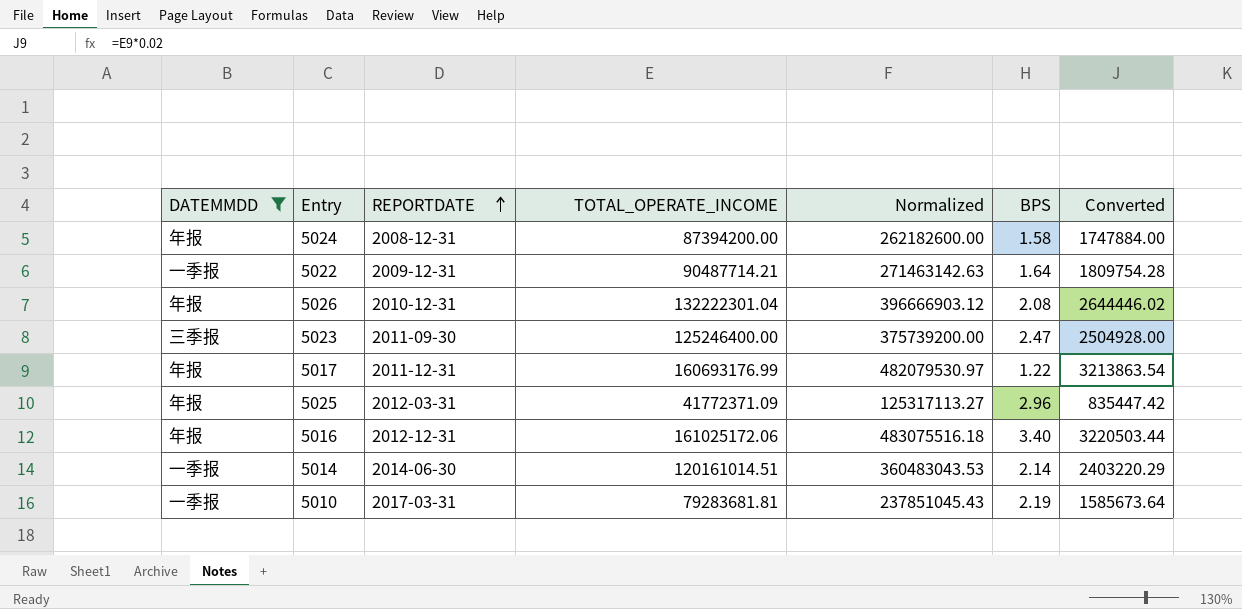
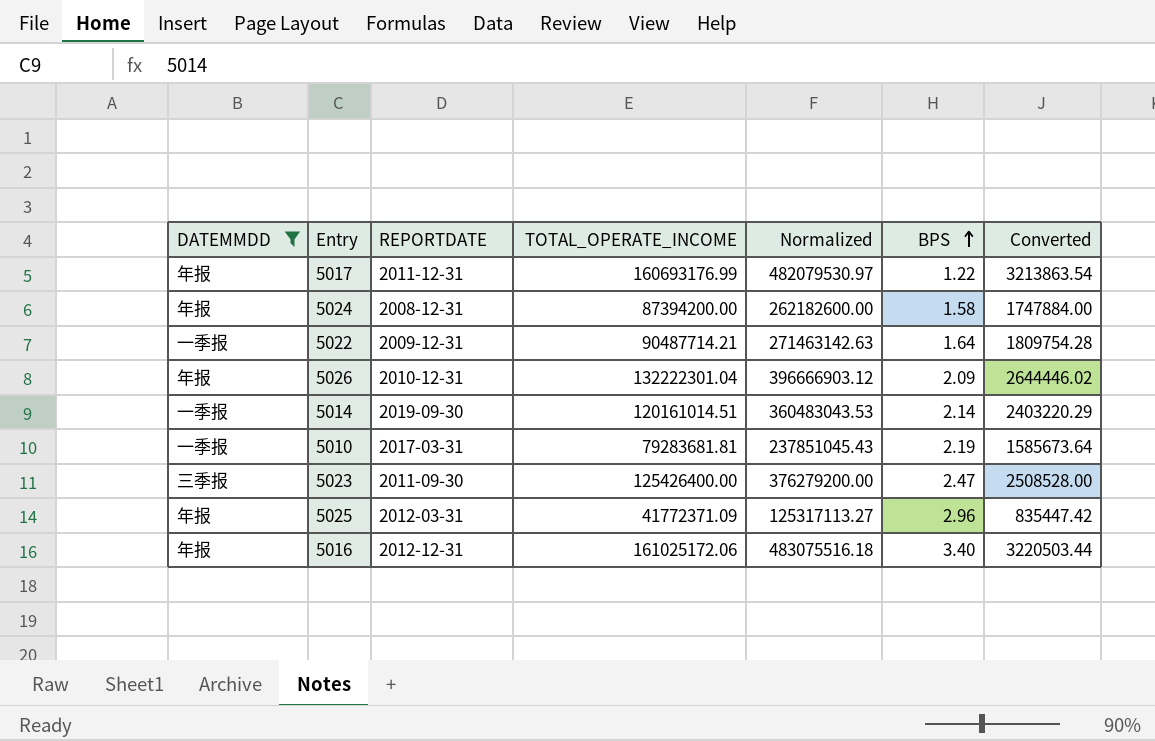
row order: REPORTDATE ascending -> BPS ascending
5026 | BPS: 2.08 -> 2.09
5014 | REPORTDATE: 2014-06-30 -> 2019-09-30
5023 | TOTAL_OPERATE_INCOME: 125246400.00 -> 125426400.00
5023 | Normalized: 375739200.00 -> 376279200.00
5023 | Converted: 2504928.00 -> 2508528.00

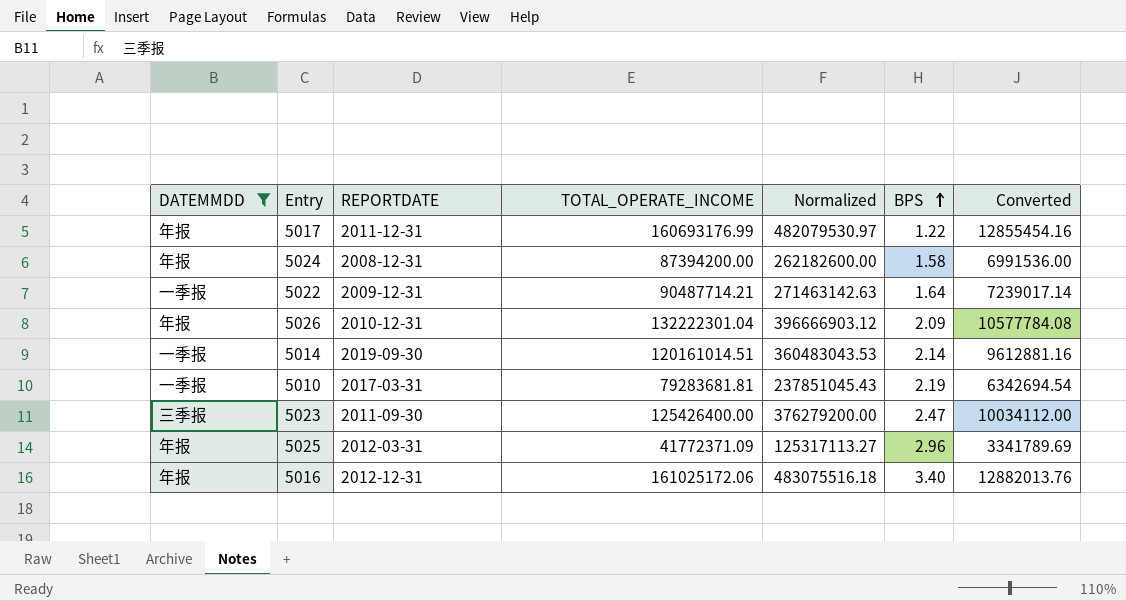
column Converted | formula: [TOTAL_OPERATE_INCOME] * 0.02 -> [TOTAL_OPERATE_INCOME] * 0.08

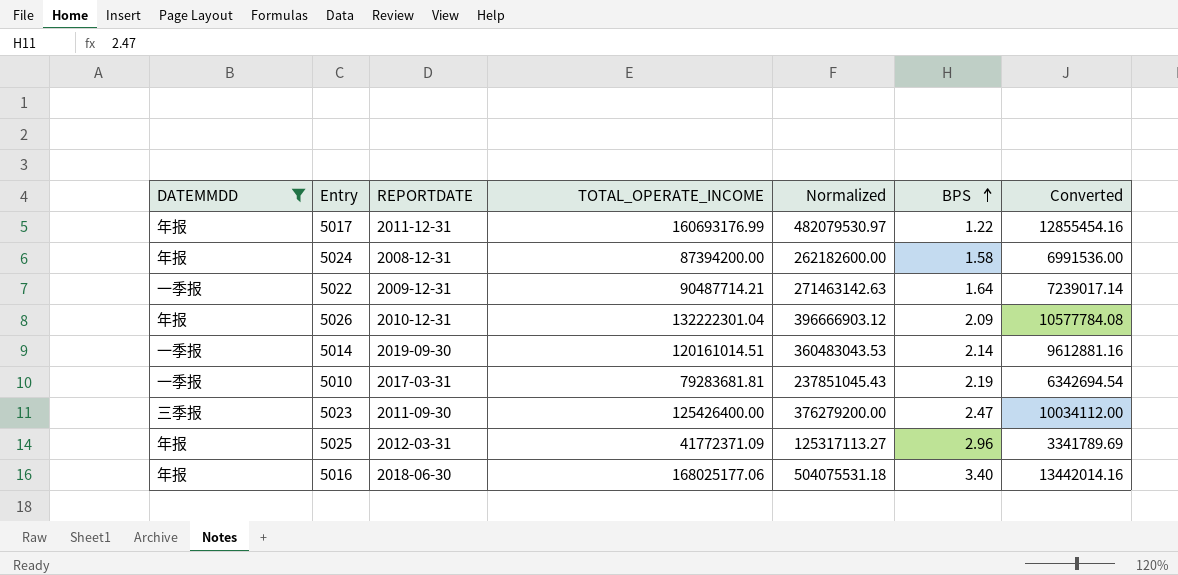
5016 | REPORTDATE: 2012-12-31 -> 2018-06-30
5016 | TOTAL_OPERATE_INCOME: 161025172.06 -> 168025177.06
5016 | Normalized: 483075516.18 -> 504075531.18
5016 | Converted: 12882013.76 -> 13442014.16

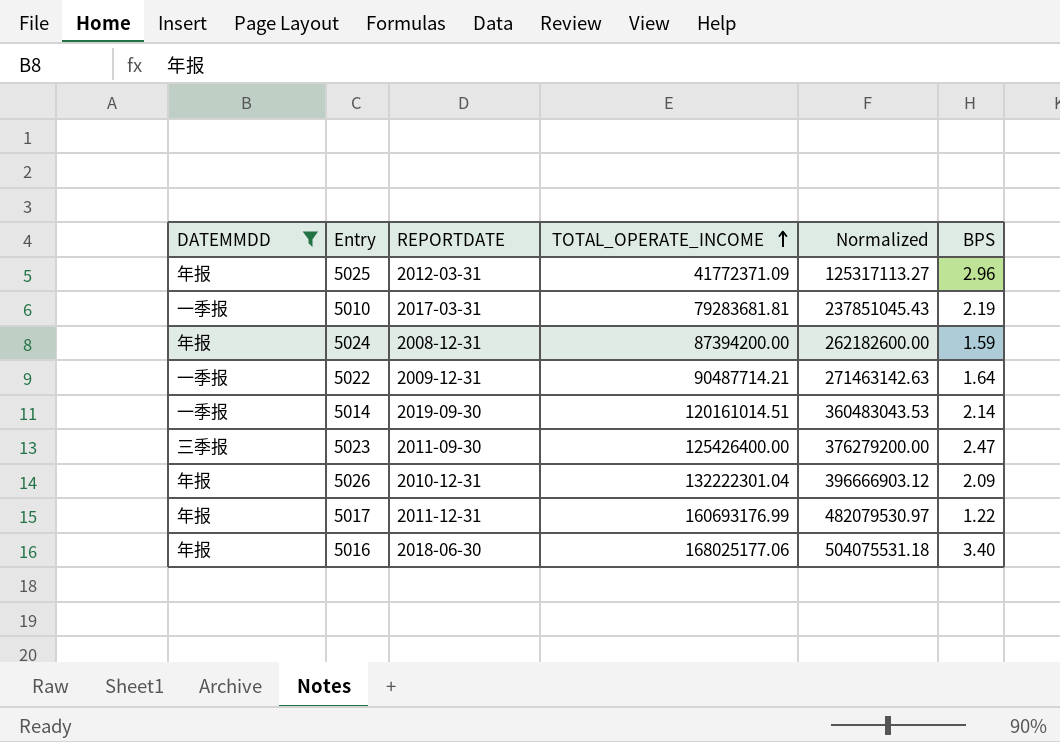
row order: BPS ascending -> TOTAL_OPERATE_INCOME ascending
column Converted | formula: [TOTAL_OPERATE_INCOME] * 0.08 -> none
5024 | BPS: 1.58 -> 1.59

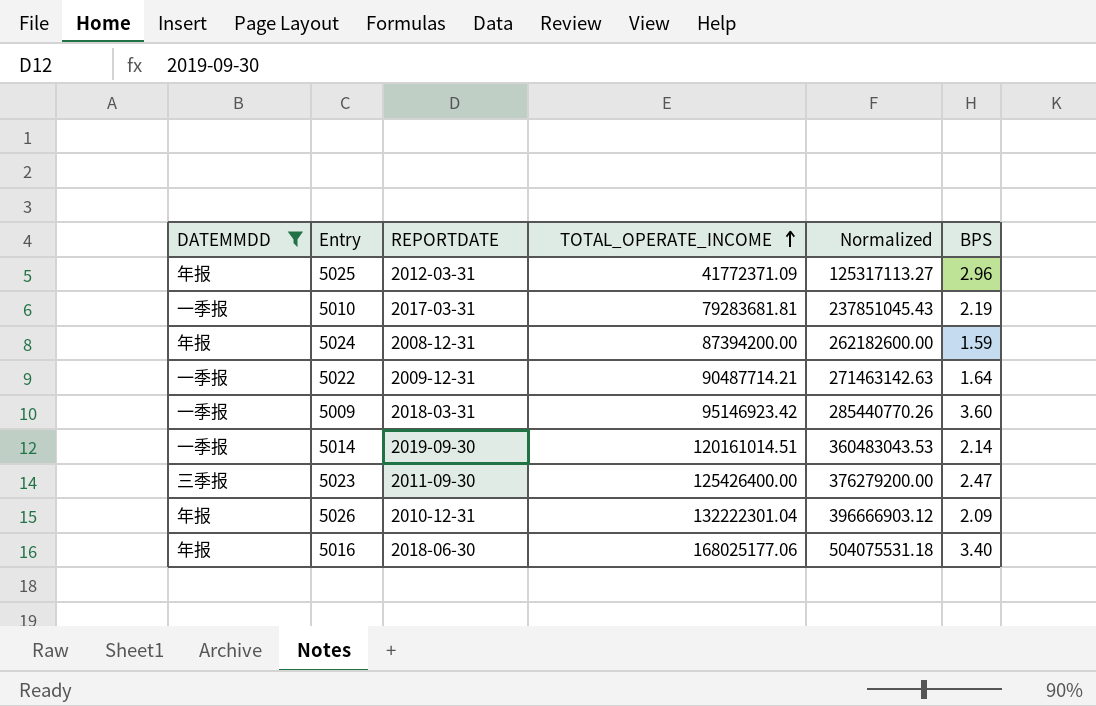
row 5017: 年报 | 2011-12-31 | 160693176.99 | 482079530.97 | 1.22 -> none
row 5009: none -> 一季报 | 2018-03-31 | 95146923.42 | 285440770.26 | 3.60

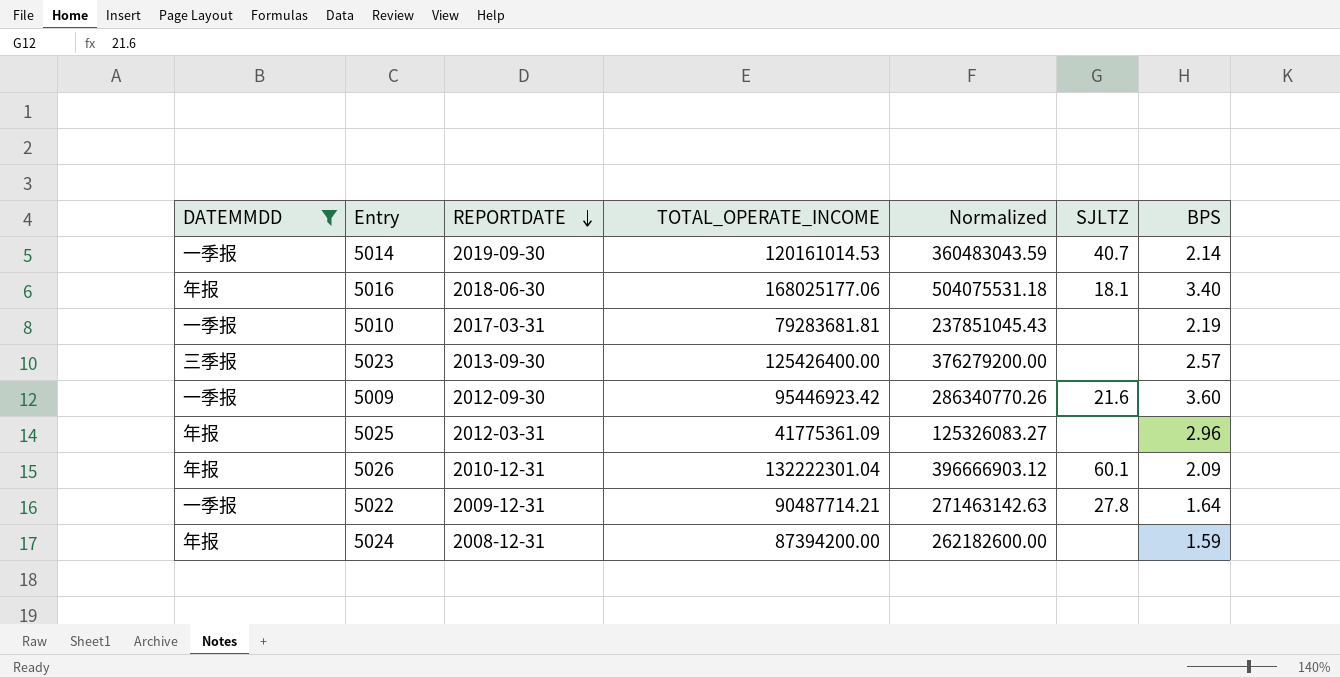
row order: TOTAL_OPERATE_INCOME ascending -> REPORTDATE descending
column SJLTZ | position: none -> 6
5014 | TOTAL_OPERATE_INCOME: 120161014.51 -> 120161014.53
5014 | Normalized: 360483043.53 -> 360483043.59
5023 | REPORTDATE: 2011-09-30 -> 2013-09-30
5023 | BPS: 2.47 -> 2.57
5009 | REPORTDATE: 2018-03-31 -> 2012-09-30
5009 | TOTAL_OPERATE_INCOME: 95146923.42 -> 95446923.42
5009 | Normalized: 285440770.26 -> 286340770.26
5025 | TOTAL_OPERATE_INCOME: 41772371.09 -> 41775361.09
5025 | Normalized: 125317113.27 -> 125326083.27

